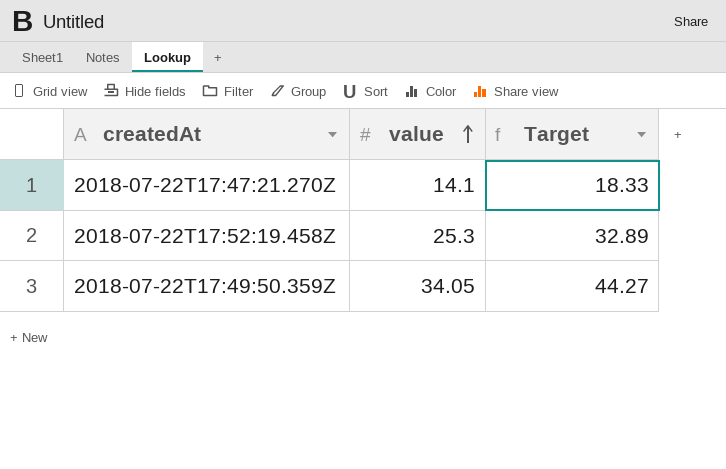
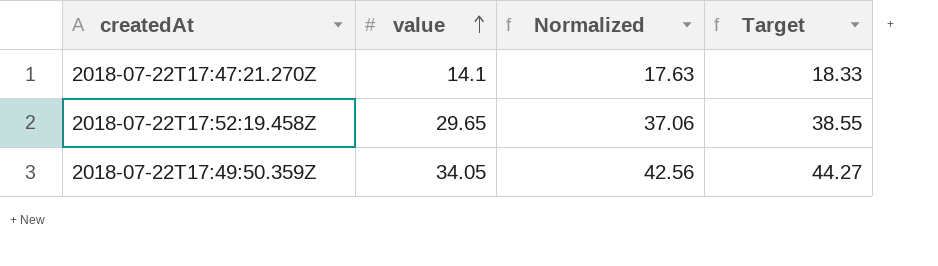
column Normalized | formula: none -> [value] * 1.25
2018-07-22T17:52:19.458Z | value: 25.3 -> 29.65
2018-07-22T17:52:19.458Z | Target: 32.89 -> 38.55

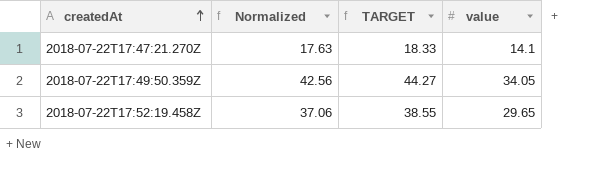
row order: value ascending -> createdAt ascending
column name: Target -> TARGET
column value | position: 2 -> 4

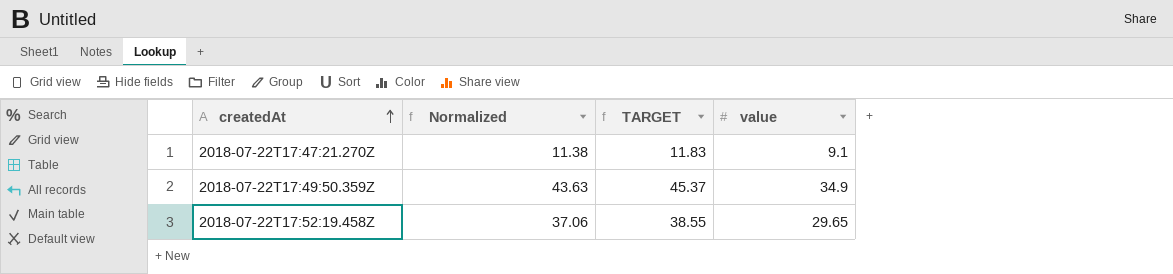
2018-07-22T17:47:21.270Z | Normalized: 17.63 -> 11.38
2018-07-22T17:47:21.270Z | TARGET: 18.33 -> 11.83
2018-07-22T17:47:21.270Z | value: 14.1 -> 9.1
2018-07-22T17:49:50.359Z | Normalized: 42.56 -> 43.63
2018-07-22T17:49:50.359Z | TARGET: 44.27 -> 45.37
2018-07-22T17:49:50.359Z | value: 34.05 -> 34.9

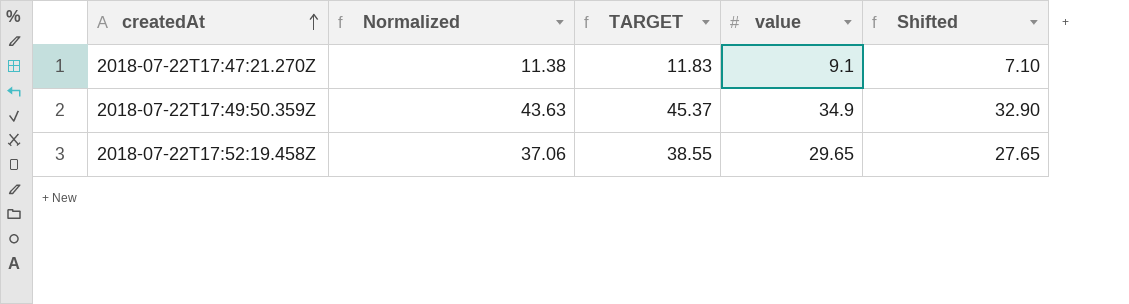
column Shifted | formula: none -> [value] - 2

